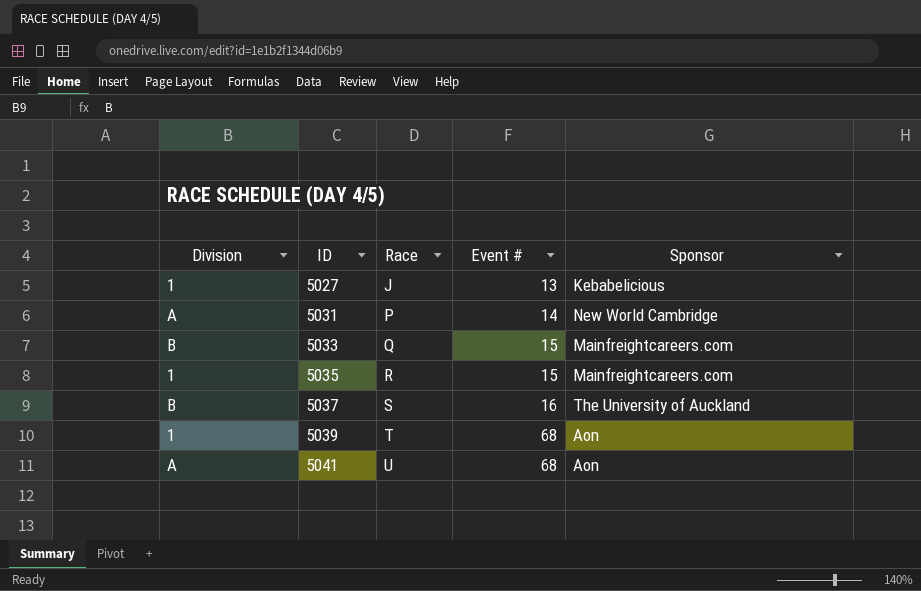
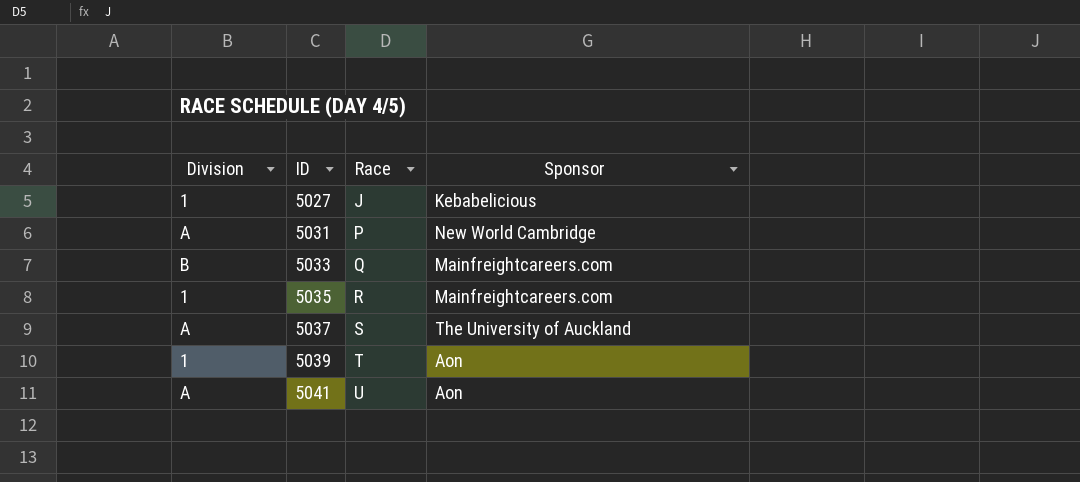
column Event # | position: 4 -> none
5037 | Division: B -> A

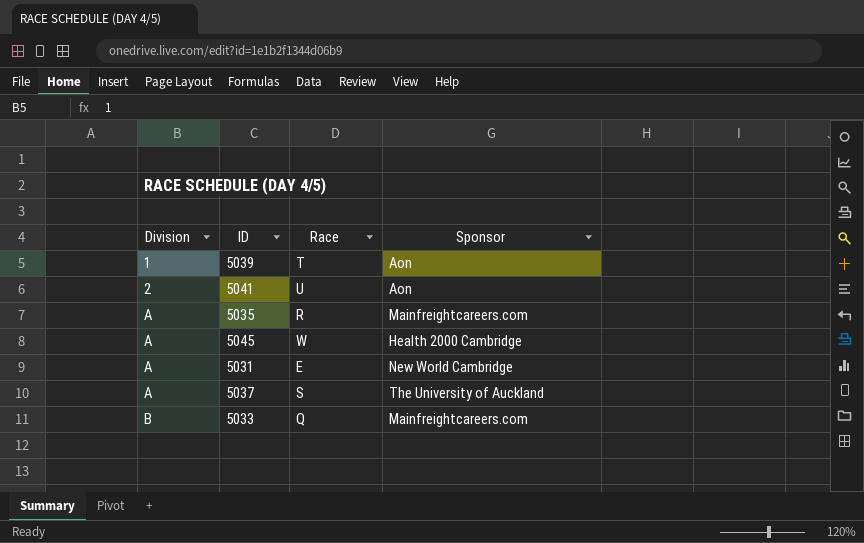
row order: ID ascending -> Division ascending
row 5027: 1 | J | Kebabelicious -> none
5041 | Division: A -> 2
5035 | Division: 1 -> A
row 5045: none -> A | W | Health 2000 Cambridge
5031 | Race: P -> E

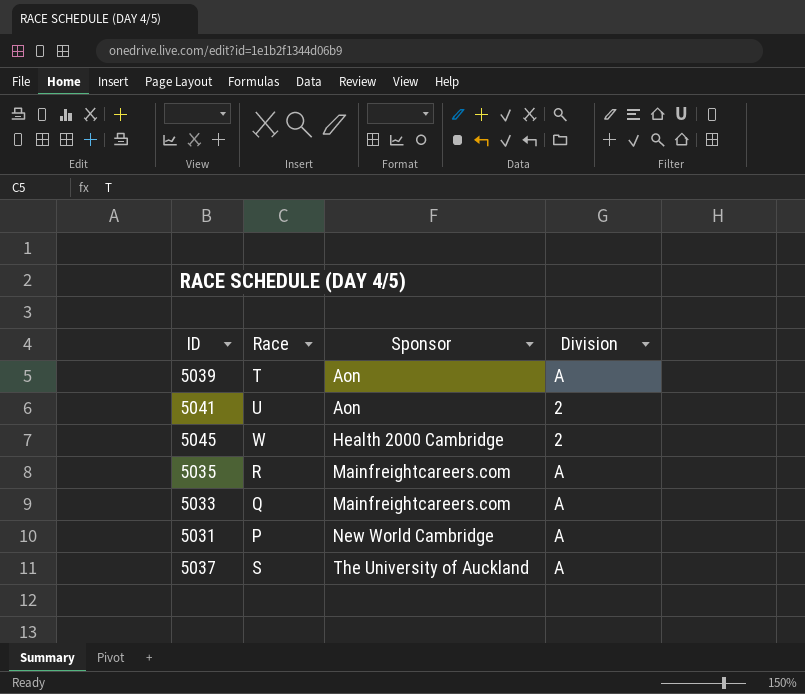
row order: Division ascending -> Sponsor ascending
column Division | position: 1 -> 4
5039 | Division: 1 -> A
5045 | Division: A -> 2
5033 | Division: B -> A
5031 | Race: E -> P

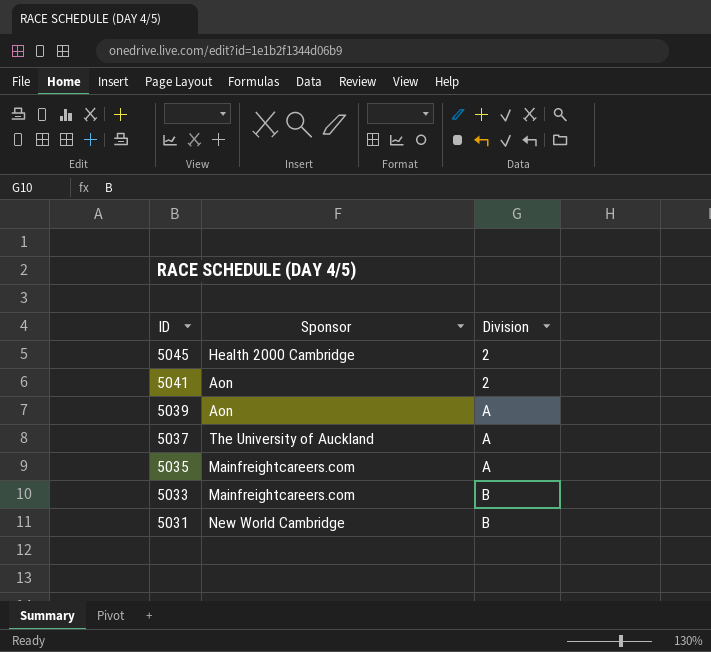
row order: Sponsor ascending -> ID descending
column Race | position: 2 -> none
5033 | Division: A -> B
5031 | Division: A -> B

